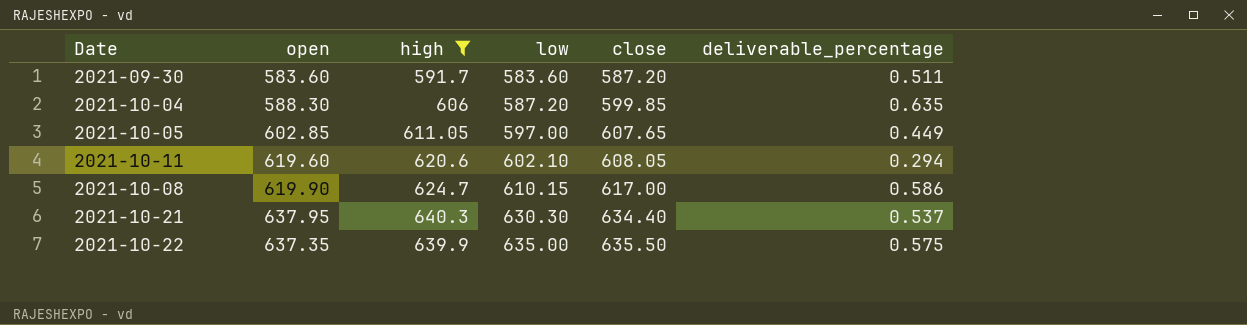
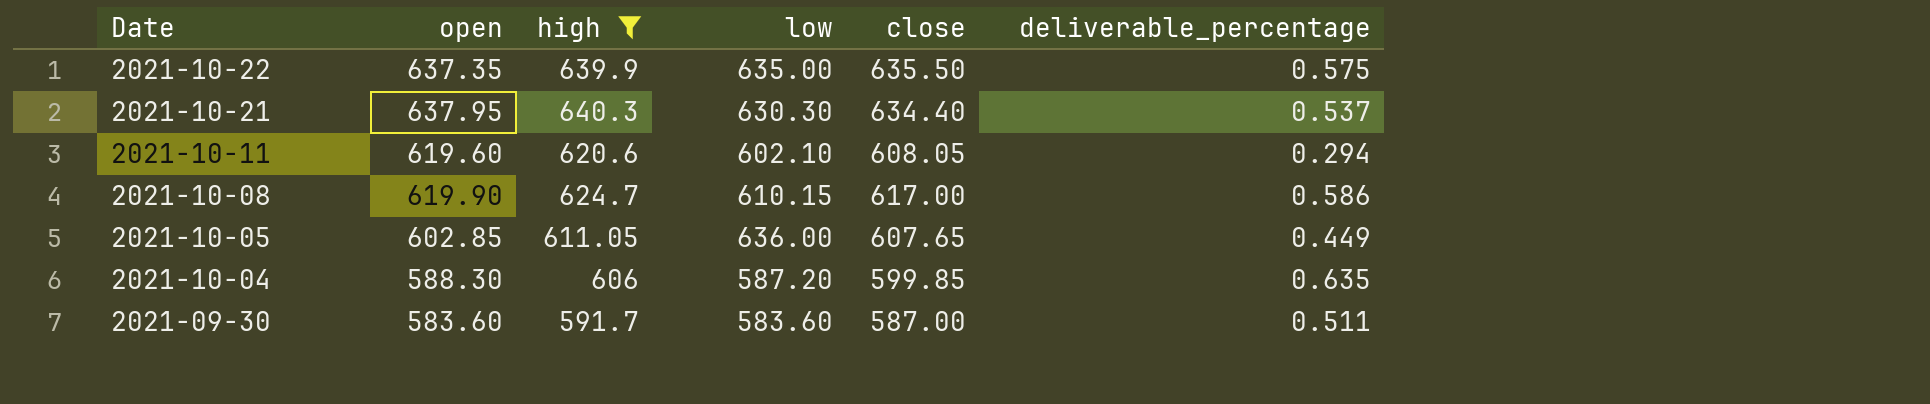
row order: low ascending -> Date descending
2021-10-05 | low: 597.00 -> 636.00
2021-09-30 | close: 587.20 -> 587.00

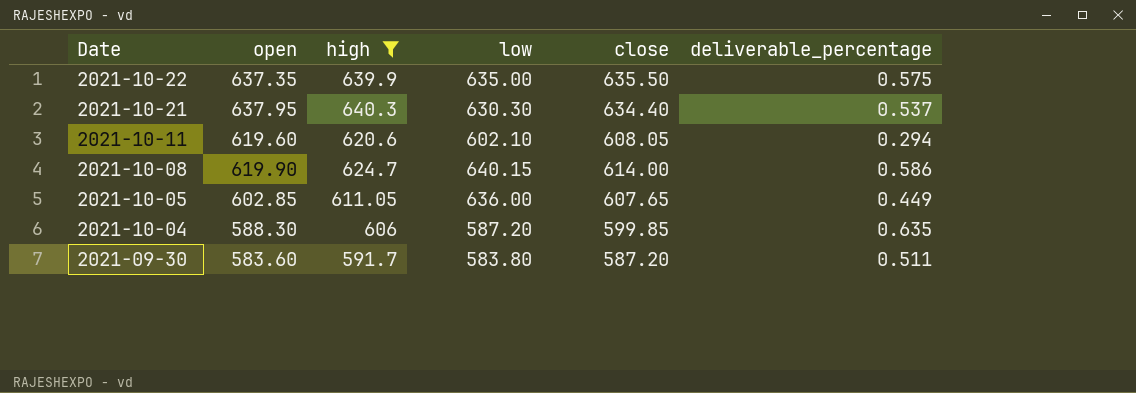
2021-10-08 | low: 610.15 -> 640.15
2021-10-08 | close: 617.00 -> 614.00
2021-09-30 | low: 583.60 -> 583.80
2021-09-30 | close: 587.00 -> 587.20

